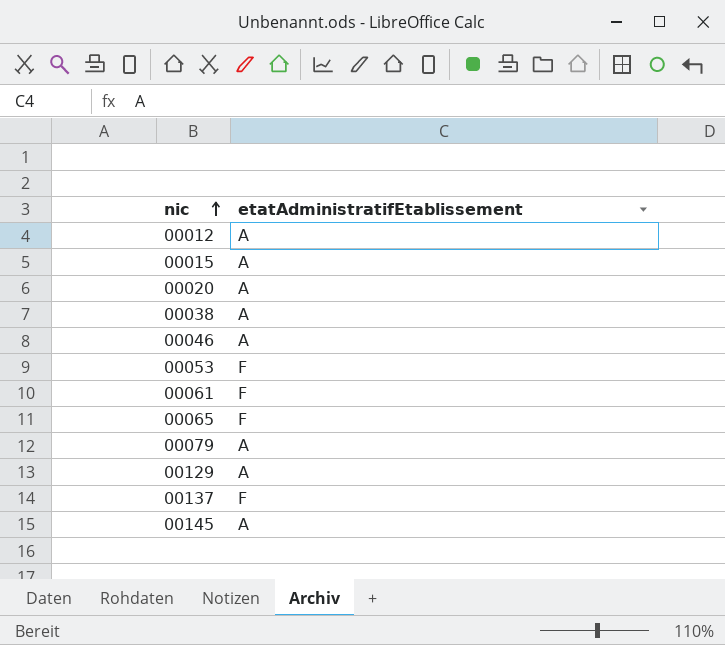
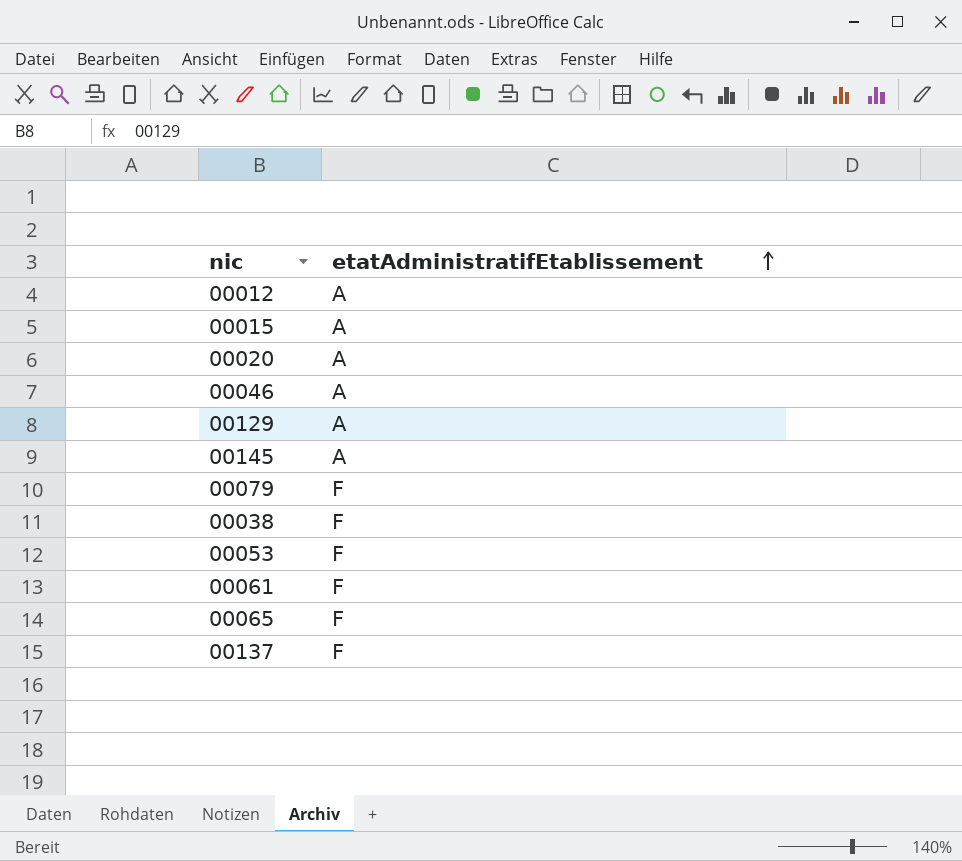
row order: nic ascending -> etatAdministratifEtablissement ascending
00079 | etatAdministratifEtablissement: A -> F
00038 | etatAdministratifEtablissement: A -> F

